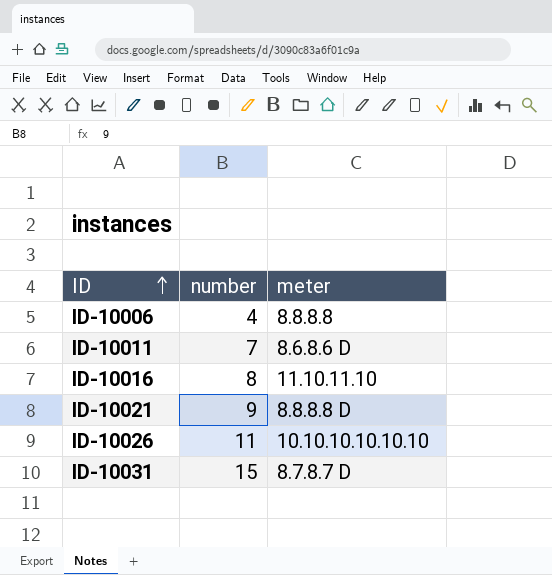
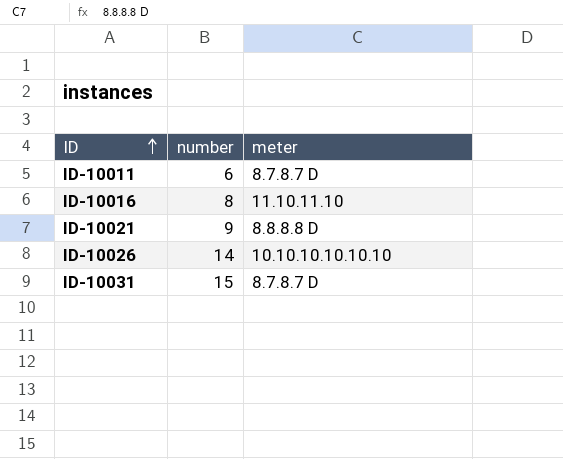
row ID-10006: 4 | 8.8.8.8 -> none
ID-10011 | number: 7 -> 6
ID-10011 | meter: 8.6.8.6 D -> 8.7.8.7 D
ID-10026 | number: 11 -> 14

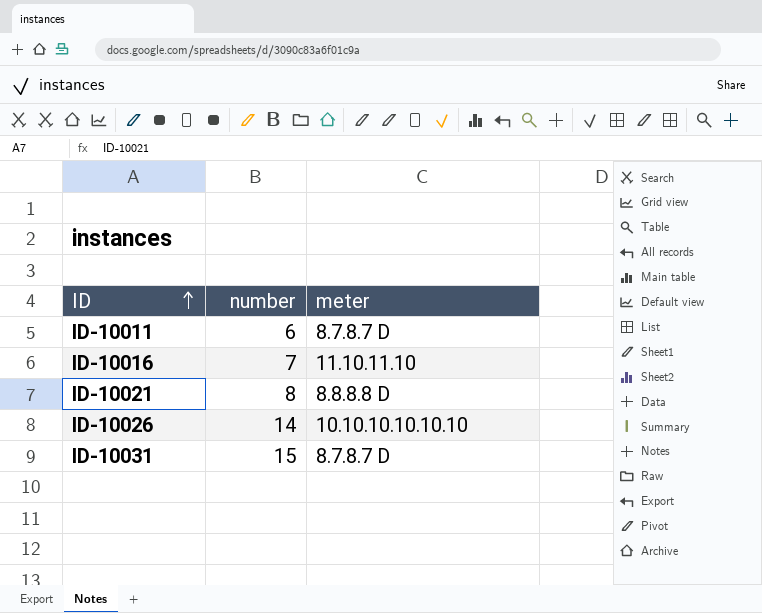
ID-10016 | number: 8 -> 7
ID-10021 | number: 9 -> 8

